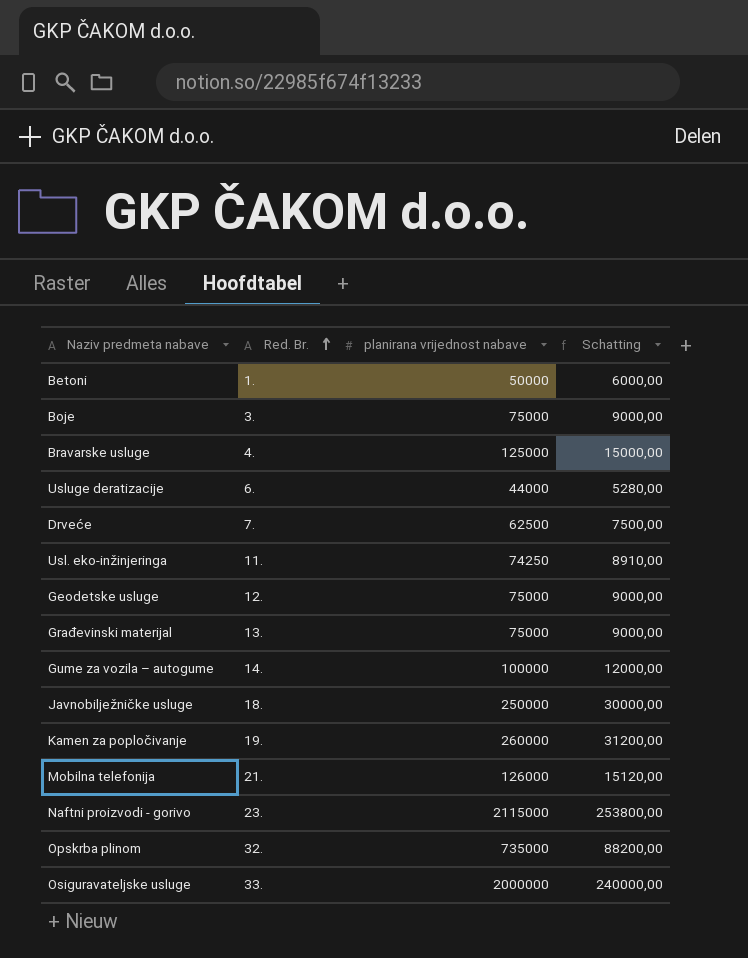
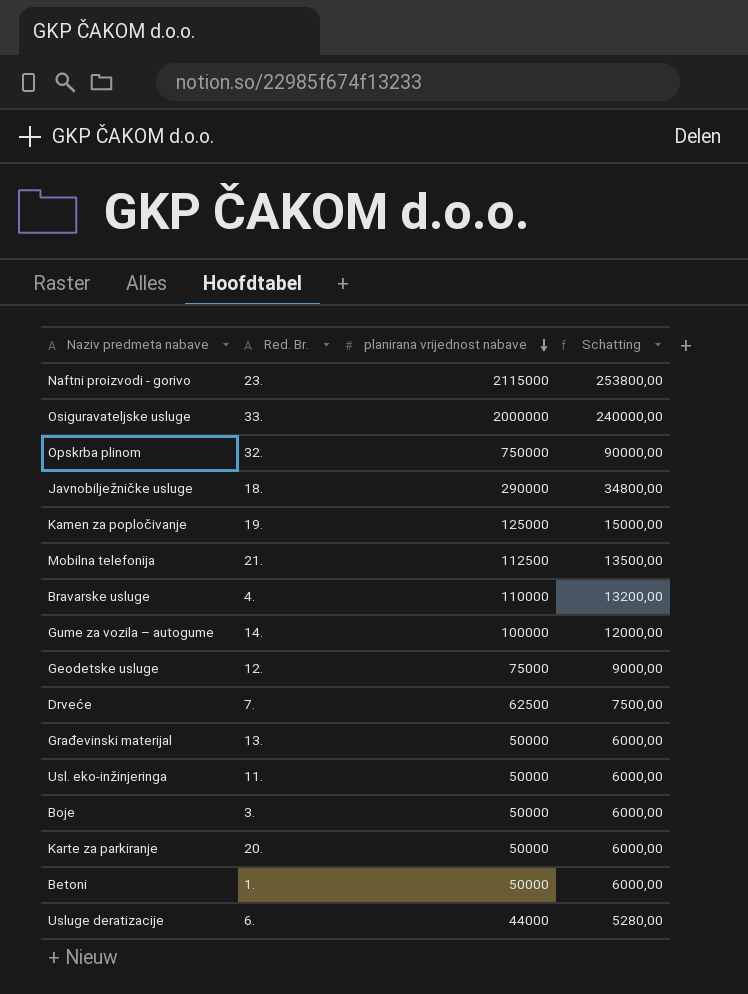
row order: Red. Br. ascending -> planirana vrijednost nabave descending
Opskrba plinom | planirana vrijednost nabave: 735000 -> 750000
Opskrba plinom | Schatting: 88200,00 -> 90000,00
Javnobilježničke usluge | planirana vrijednost nabave: 250000 -> 290000
Javnobilježničke usluge | Schatting: 30000,00 -> 34800,00
Kamen za popločivanje | planirana vrijednost nabave: 260000 -> 125000
Kamen za popločivanje | Schatting: 31200,00 -> 15000,00
Mobilna telefonija | planirana vrijednost nabave: 126000 -> 112500
Mobilna telefonija | Schatting: 15120,00 -> 13500,00
Bravarske usluge | planirana vrijednost nabave: 125000 -> 110000
Bravarske usluge | Schatting: 15000,00 -> 13200,00
Građevinski materijal | planirana vrijednost nabave: 75000 -> 50000
Građevinski materijal | Schatting: 9000,00 -> 6000,00
Usl. eko-inžinjeringa | planirana vrijednost nabave: 74250 -> 50000
Usl. eko-inžinjeringa | Schatting: 8910,00 -> 6000,00
Boje | planirana vrijednost nabave: 75000 -> 50000
Boje | Schatting: 9000,00 -> 6000,00
row Karte za parkiranje: none -> 20. | 50000 | 6000,00

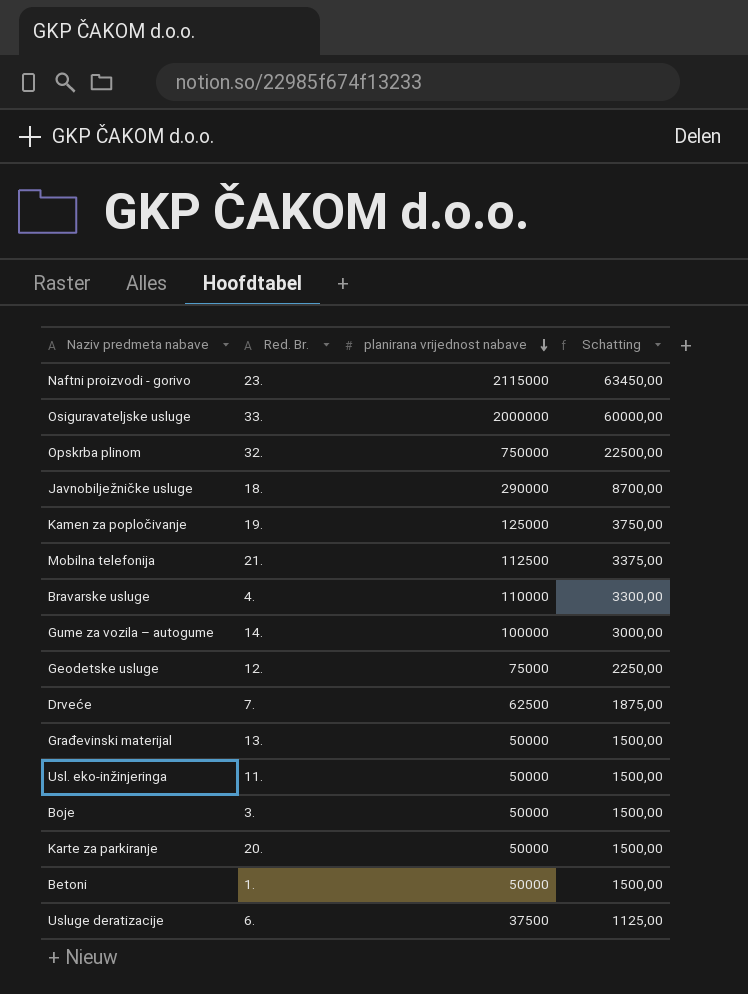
column Schatting | formula: [planirana vrijednost nabave] * 0,12 -> [planirana vrijednost nabave] * 0,03
Usluge deratizacije | planirana vrijednost nabave: 44000 -> 37500

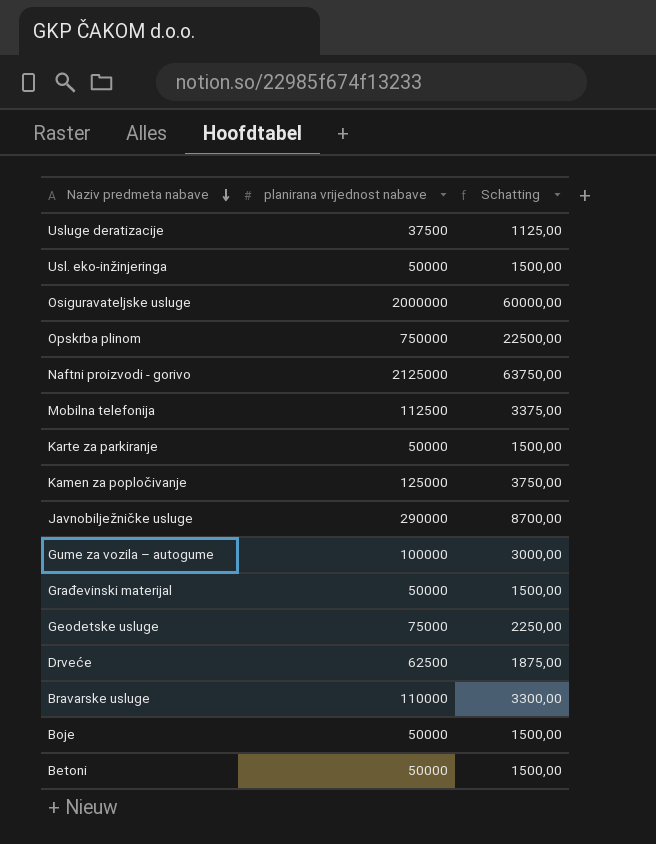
row order: planirana vrijednost nabave descending -> Naziv predmeta nabave descending
column Red. Br. | position: 2 -> none
Naftni proizvodi - gorivo | planirana vrijednost nabave: 2115000 -> 2125000
Naftni proizvodi - gorivo | Schatting: 63450,00 -> 63750,00

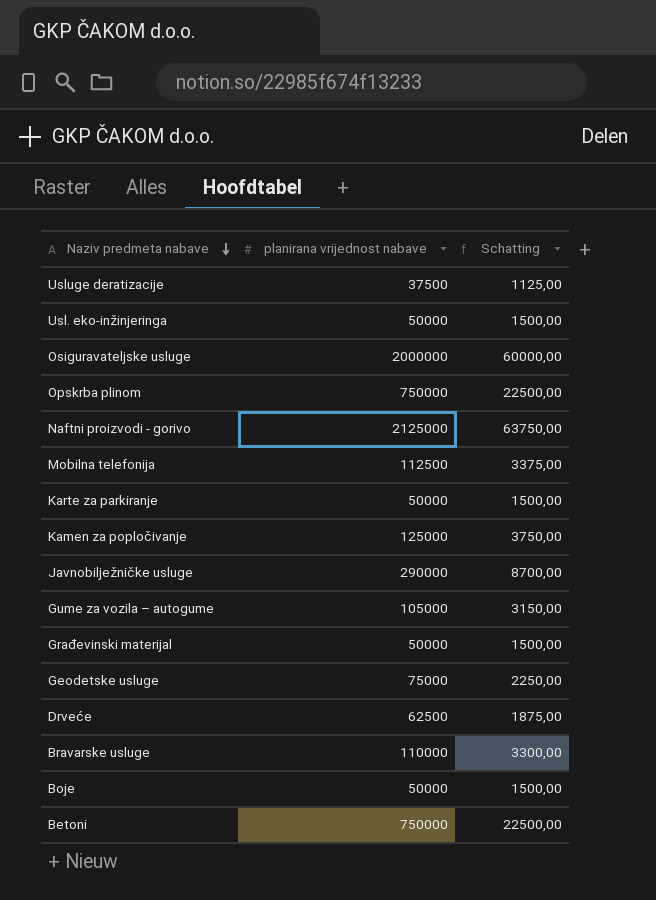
Gume za vozila – autogume | planirana vrijednost nabave: 100000 -> 105000
Gume za vozila – autogume | Schatting: 3000,00 -> 3150,00
Betoni | planirana vrijednost nabave: 50000 -> 750000
Betoni | Schatting: 1500,00 -> 22500,00

